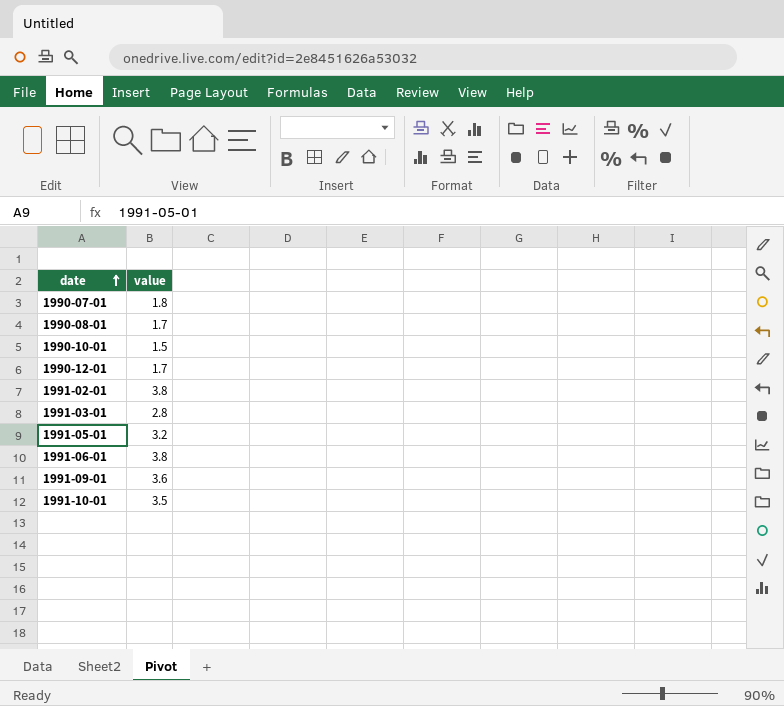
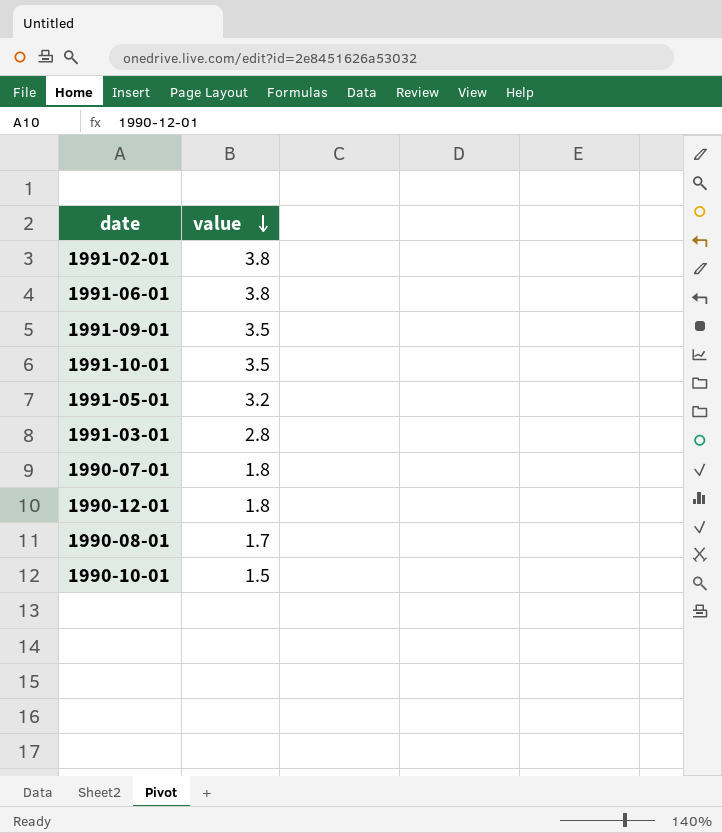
row order: date ascending -> value descending
1991-09-01 | value: 3.6 -> 3.5
1990-12-01 | value: 1.7 -> 1.8

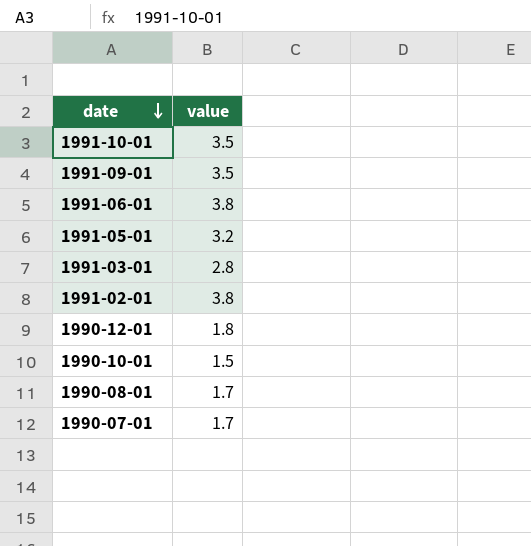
row order: value descending -> date descending
1990-07-01 | value: 1.8 -> 1.7

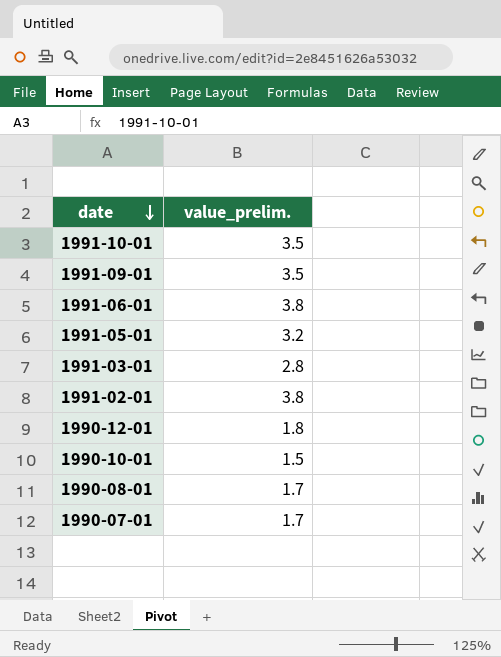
column name: value -> value_prelim.

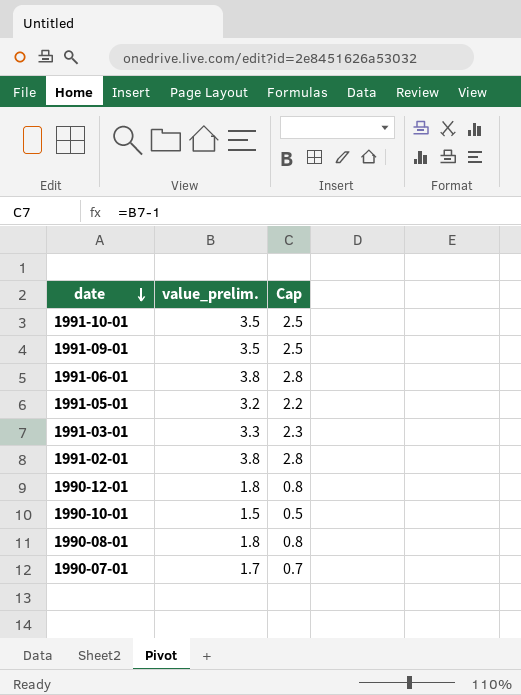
column Cap | formula: none -> [value_prelim.] - 1
1991-03-01 | value_prelim.: 2.8 -> 3.3
1990-08-01 | value_prelim.: 1.7 -> 1.8

